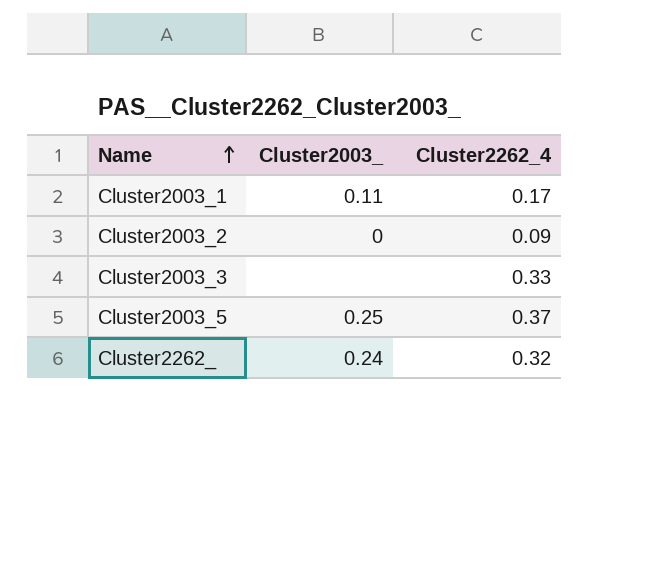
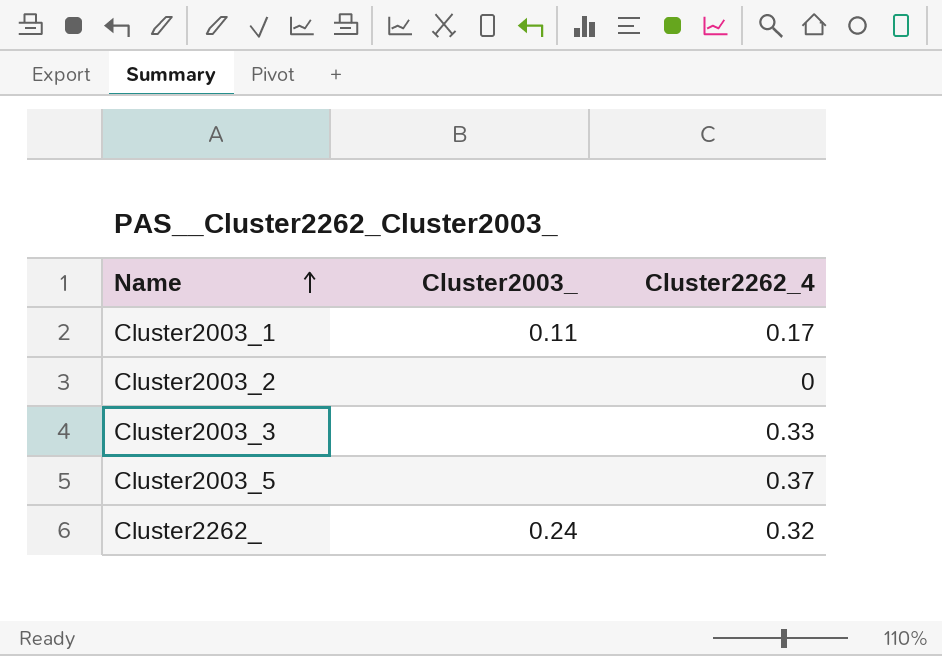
Cluster2003_2 | Cluster2003_: 0 -> none
Cluster2003_2 | Cluster2262_4: 0.09 -> 0
Cluster2003_5 | Cluster2003_: 0.25 -> none

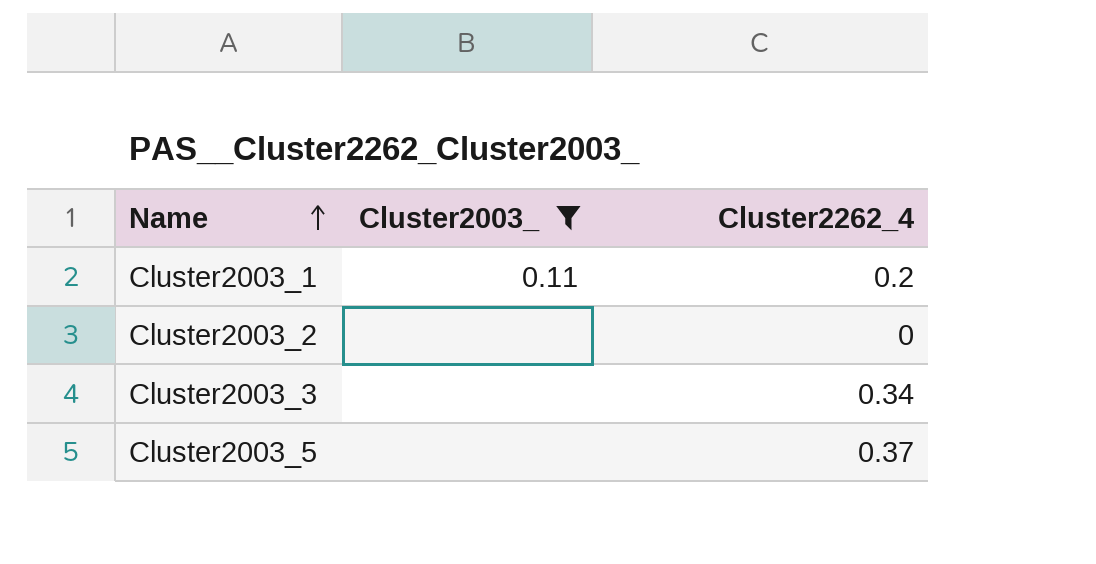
filter: none -> Cluster2003_ != 0.24
Cluster2003_1 | Cluster2262_4: 0.17 -> 0.2
Cluster2003_3 | Cluster2262_4: 0.33 -> 0.34

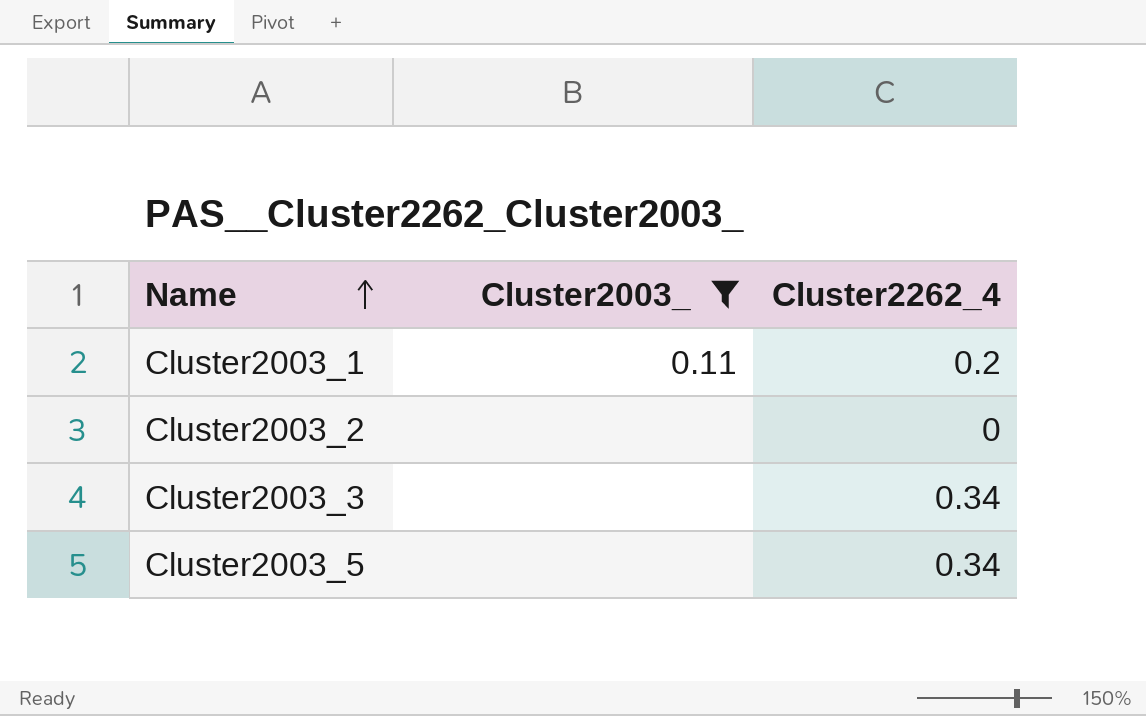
Cluster2003_5 | Cluster2262_4: 0.37 -> 0.34

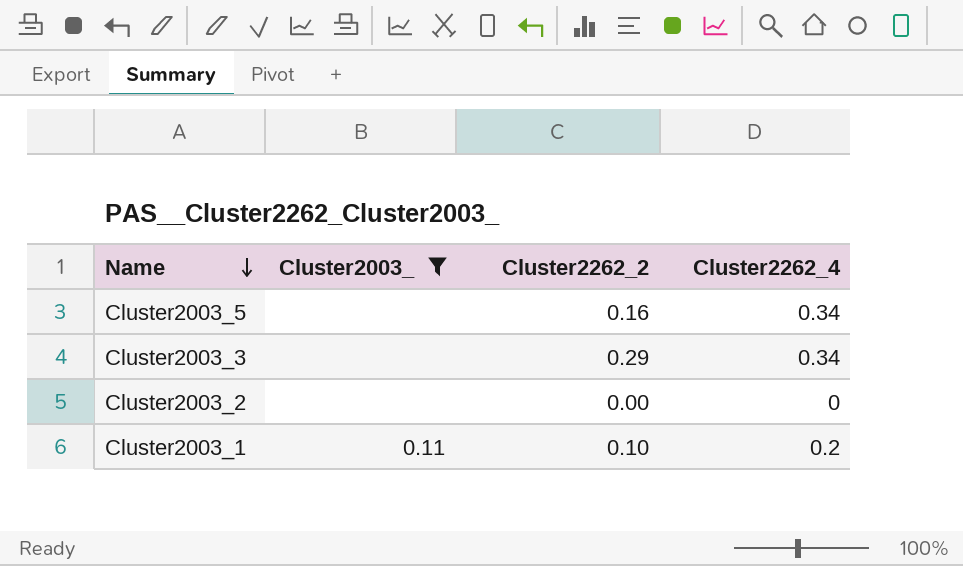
row order: Name ascending -> Name descending
column Cluster2262_2 | position: none -> 3

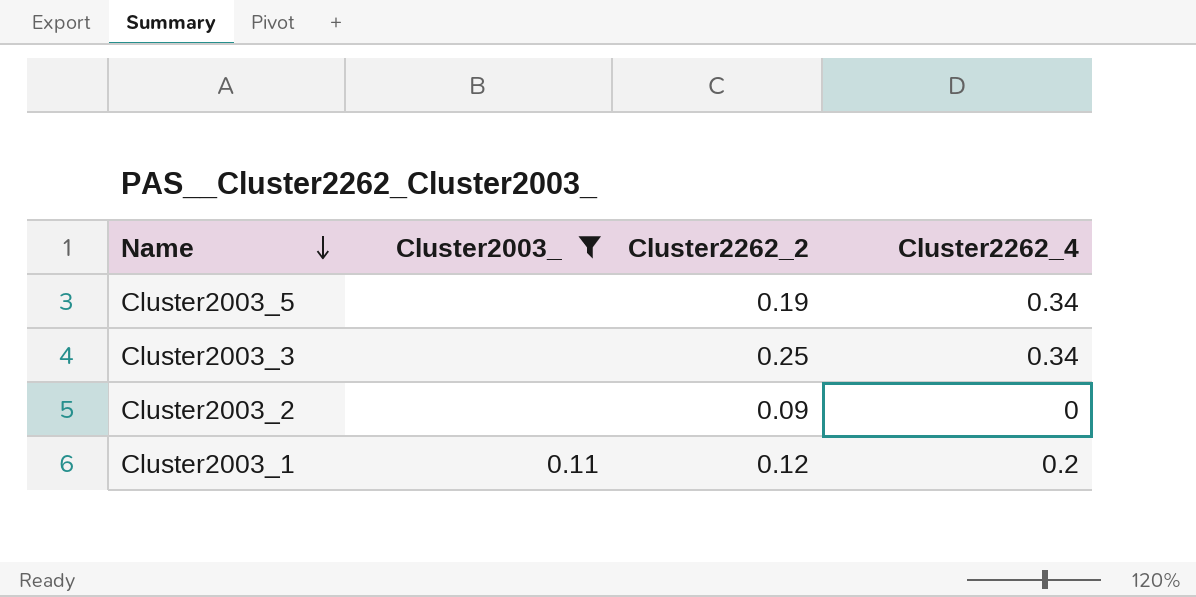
Cluster2003_5 | Cluster2262_2: 0.16 -> 0.19
Cluster2003_3 | Cluster2262_2: 0.29 -> 0.25
Cluster2003_2 | Cluster2262_2: 0.00 -> 0.09
Cluster2003_1 | Cluster2262_2: 0.10 -> 0.12

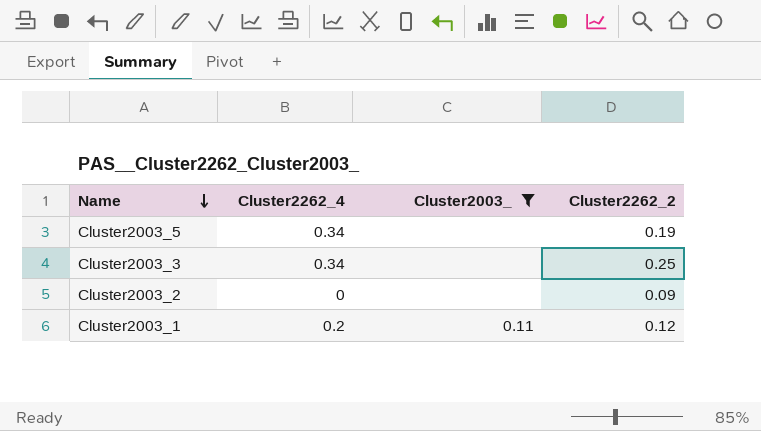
column Cluster2262_4 | position: 4 -> 2

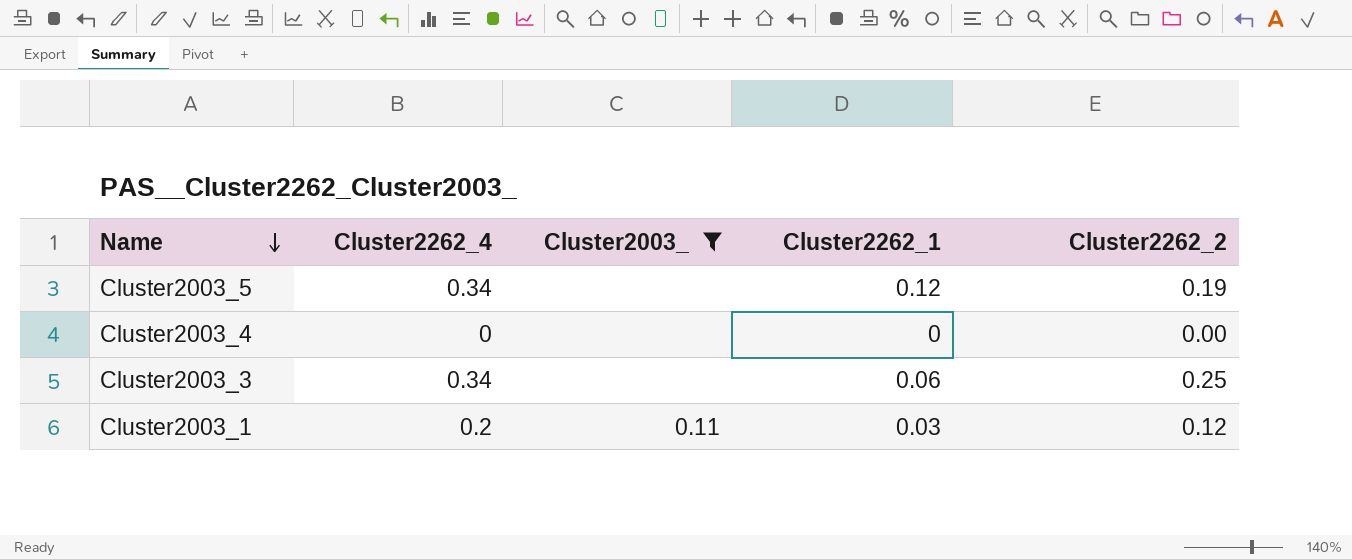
column Cluster2262_1 | position: none -> 4
row Cluster2003_2: 0 | none | 0.09 -> none
row Cluster2003_4: none -> 0 | none | 0 | 0.00

